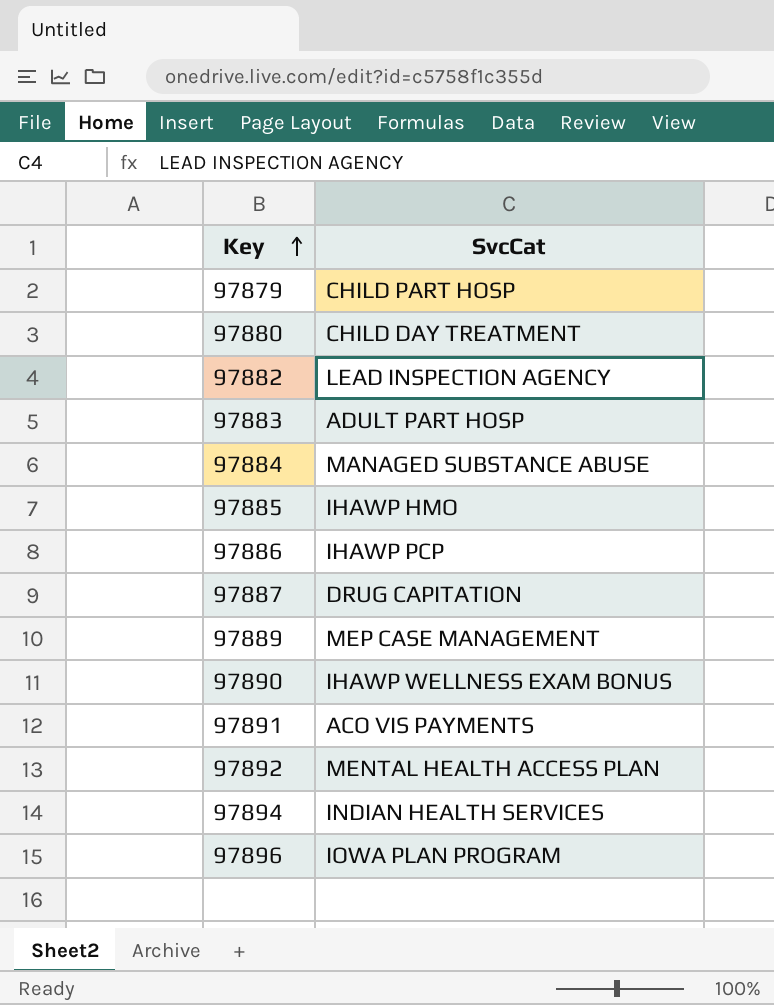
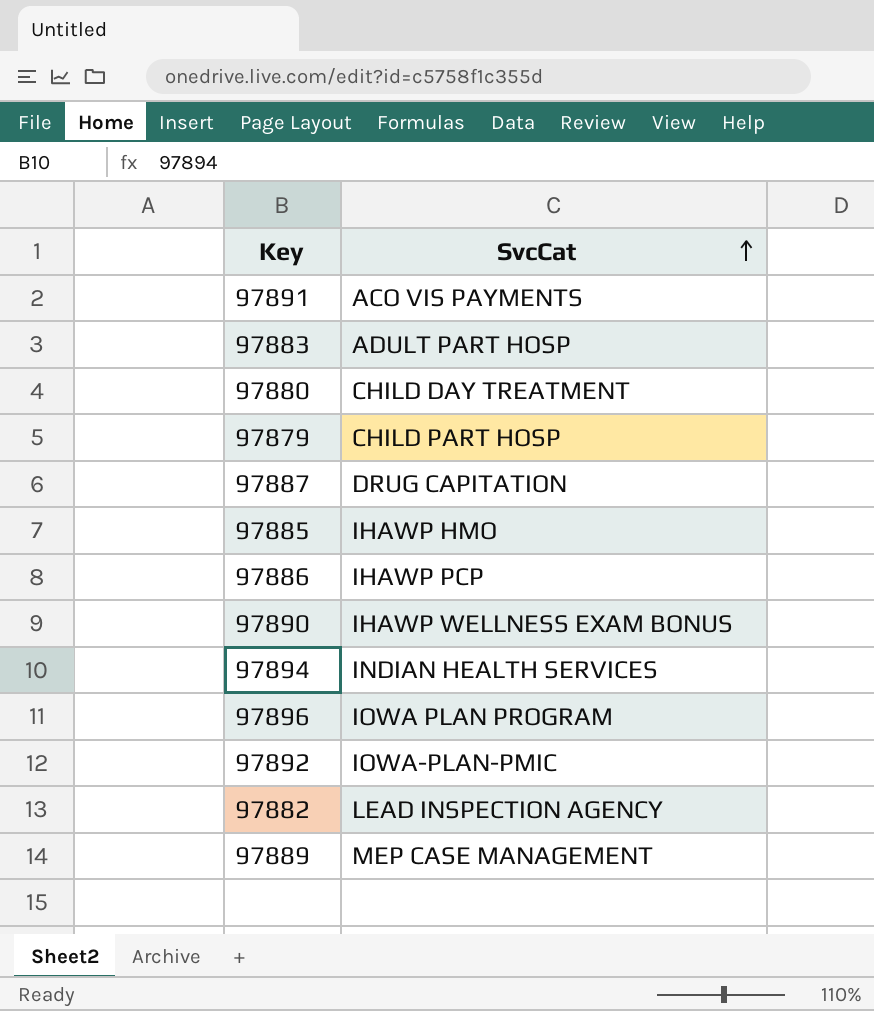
row order: Key ascending -> SvcCat ascending
row 97884: MANAGED SUBSTANCE ABUSE -> none
97892 | SvcCat: MENTAL HEALTH ACCESS PLAN -> IOWA-PLAN-PMIC

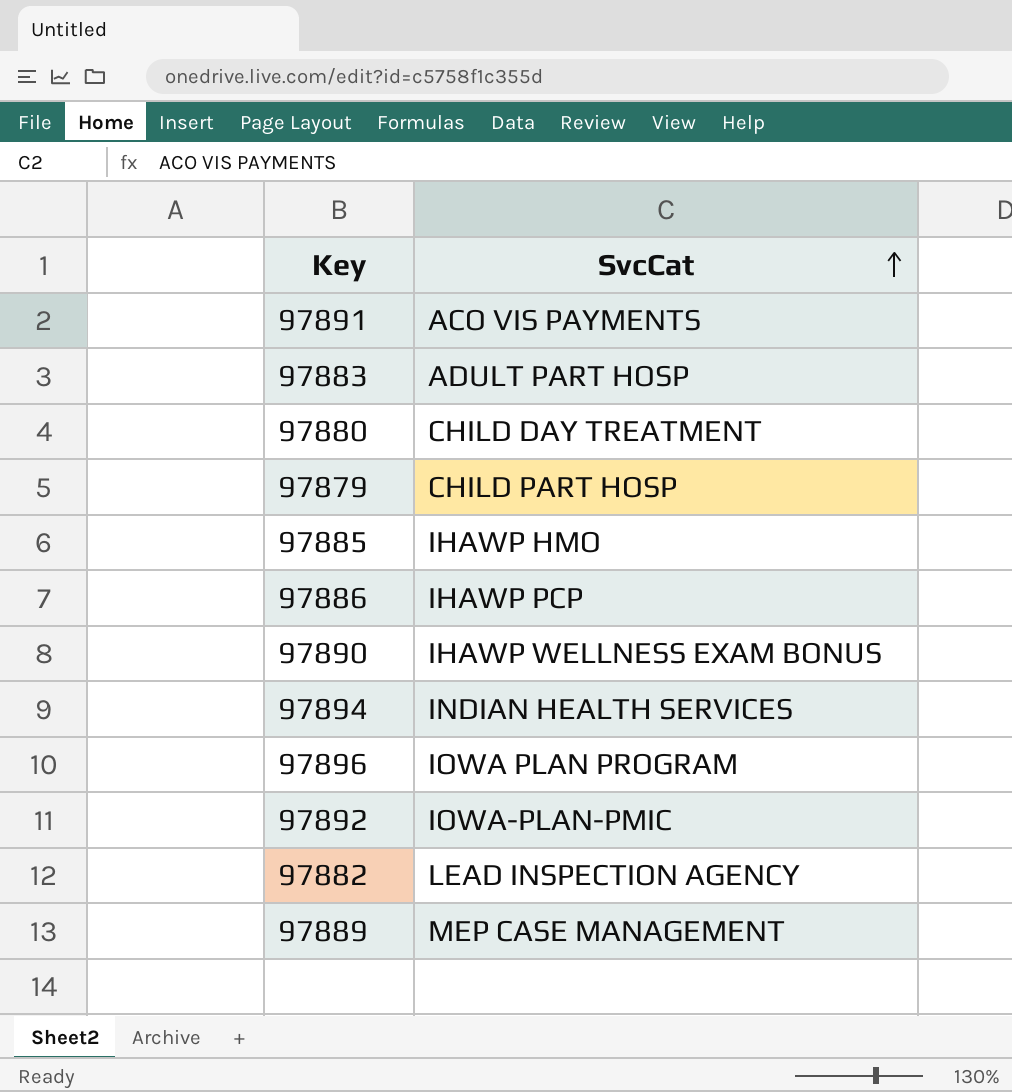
row 97887: DRUG CAPITATION -> none

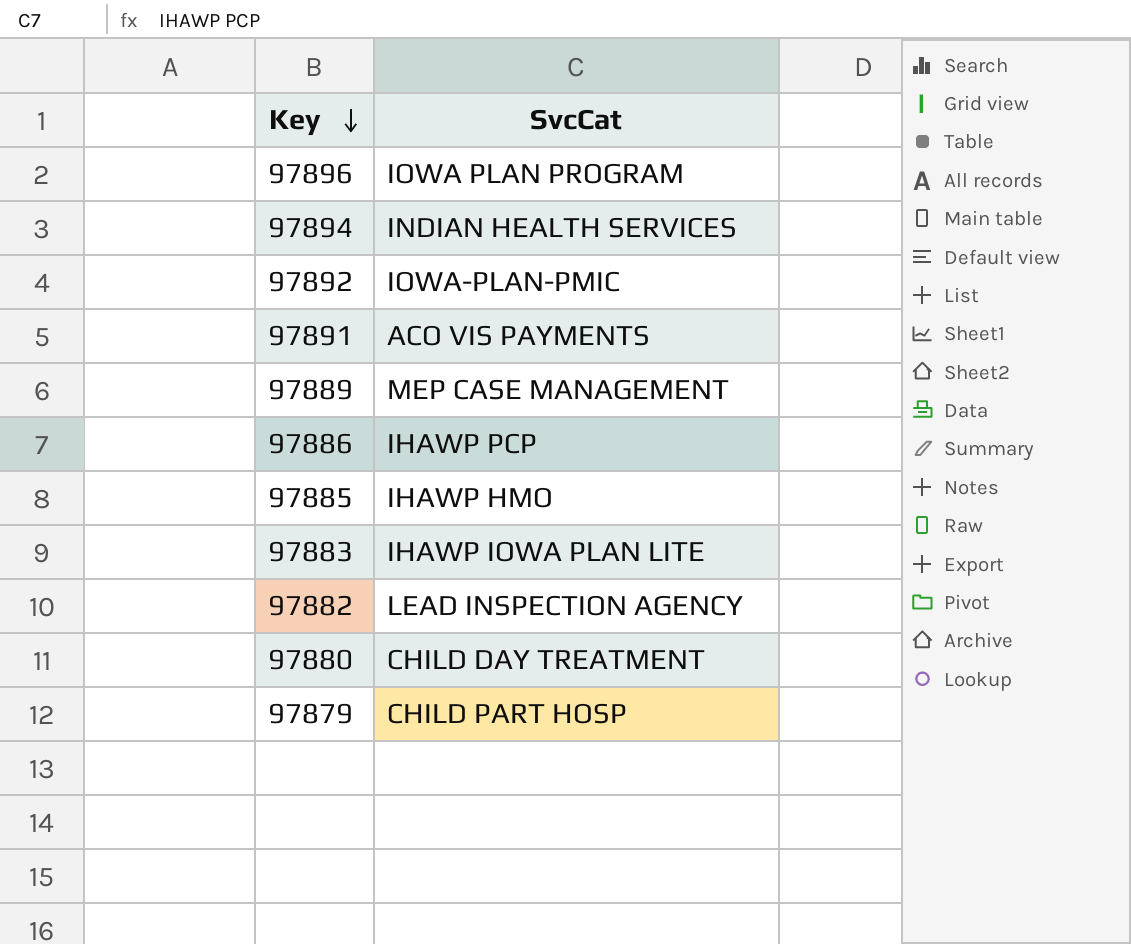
row order: SvcCat ascending -> Key descending
row 97890: IHAWP WELLNESS EXAM BONUS -> none
97883 | SvcCat: ADULT PART HOSP -> IHAWP IOWA PLAN LITE

